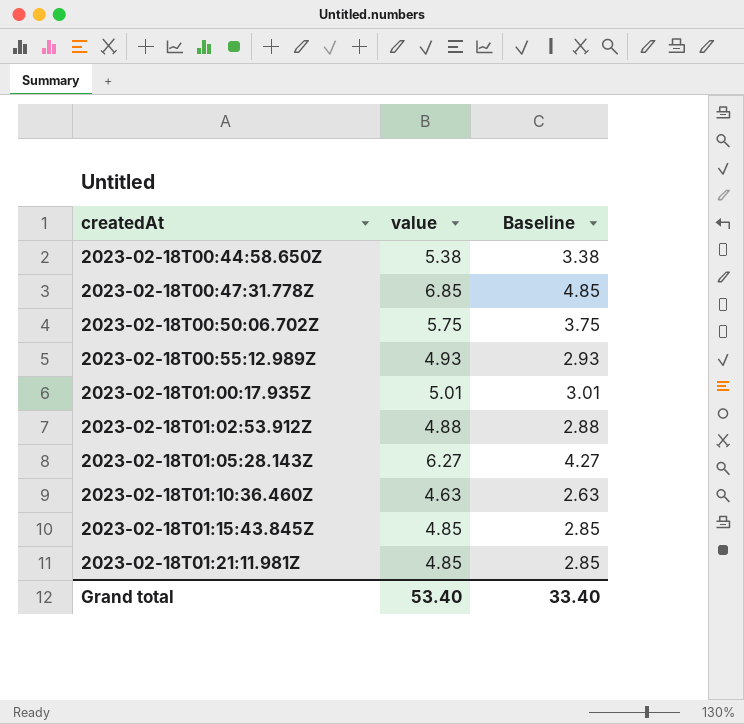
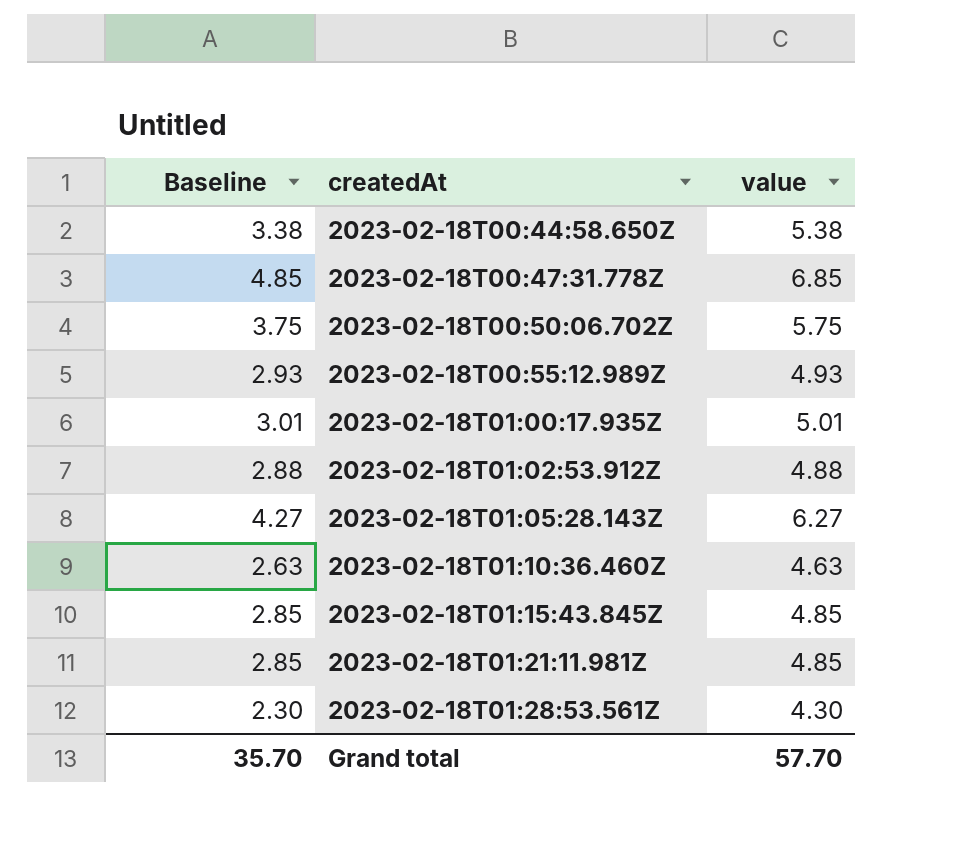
column Baseline | position: 3 -> 1
row 2023-02-18T01:28:53.561Z: none -> 2.30 | 4.30
Grand total | Baseline: 33.40 -> 35.70
Grand total | value: 53.40 -> 57.70

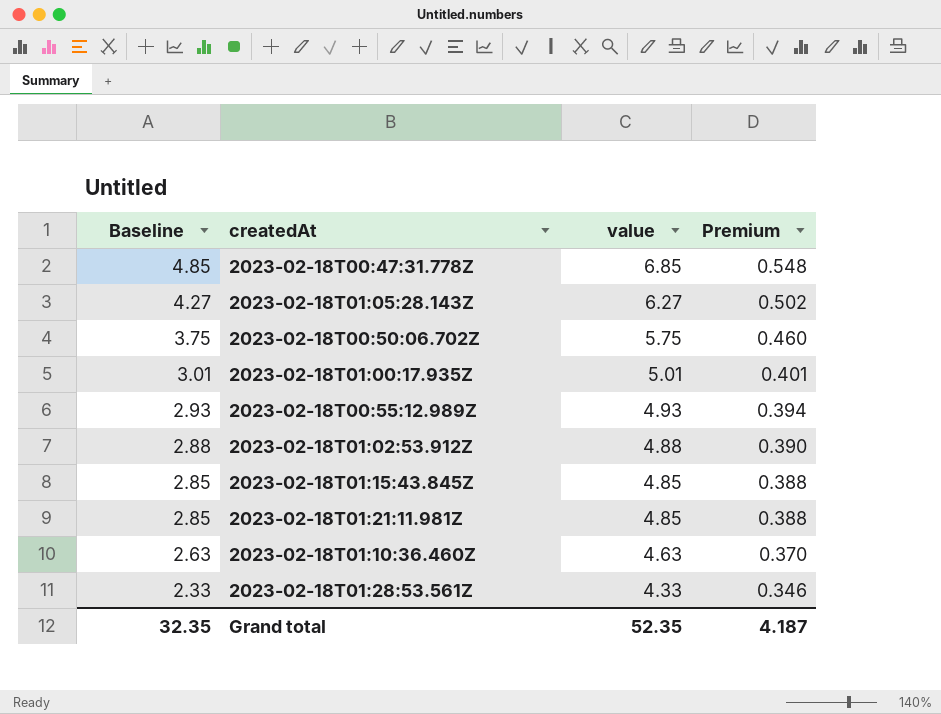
row order: createdAt ascending -> Baseline descending
column Premium | formula: none -> [value] * 0.08
row 2023-02-18T00:44:58.650Z: 3.38 | 5.38 -> none
2023-02-18T01:28:53.561Z | Baseline: 2.30 -> 2.33
2023-02-18T01:28:53.561Z | value: 4.30 -> 4.33
Grand total | Baseline: 35.70 -> 32.35
Grand total | value: 57.70 -> 52.35

